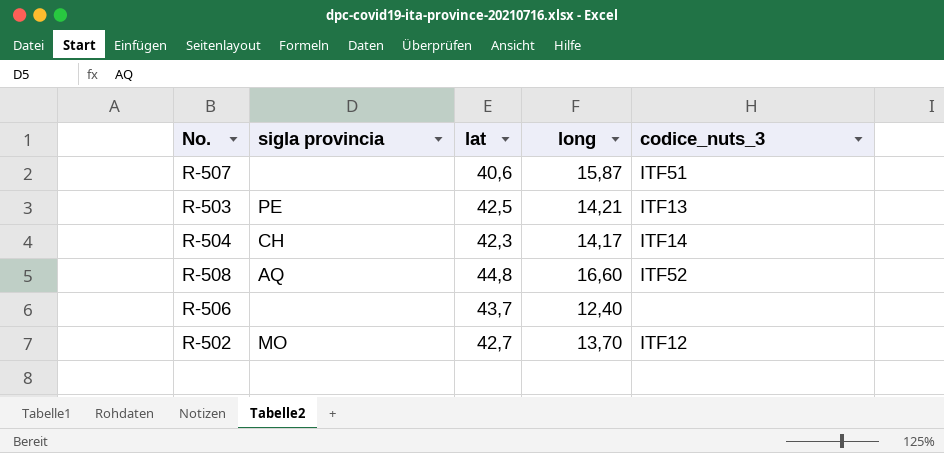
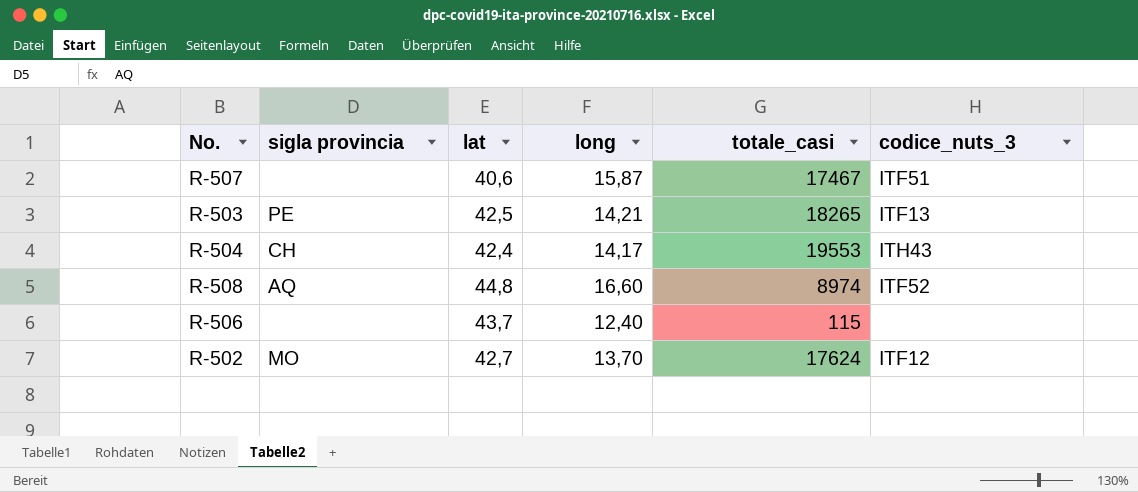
column totale_casi | position: none -> 5
R-504 | lat: 42,3 -> 42,4
R-504 | codice_nuts_3: ITF14 -> ITH43

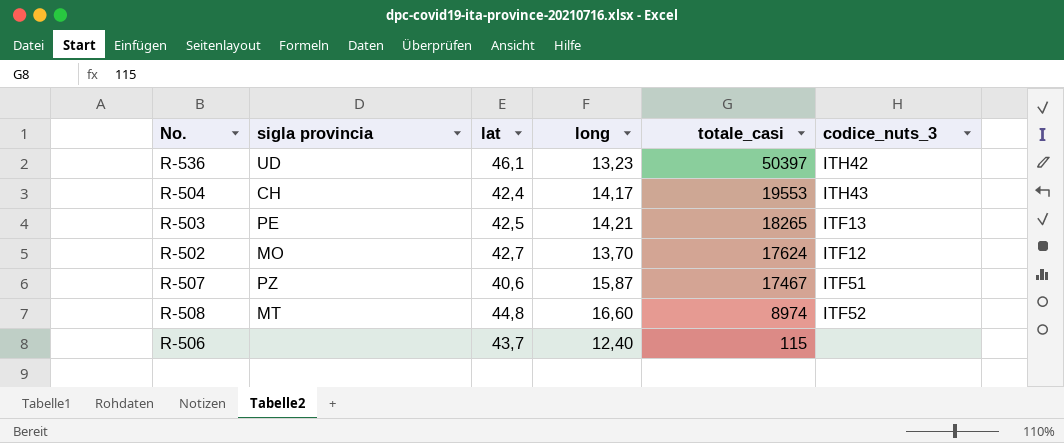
row order: none -> totale_casi descending
row R-536: none -> UD | 46,1 | 13,23 | 50397 | ITH42
R-507 | sigla provincia: none -> PZ
R-508 | sigla provincia: AQ -> MT

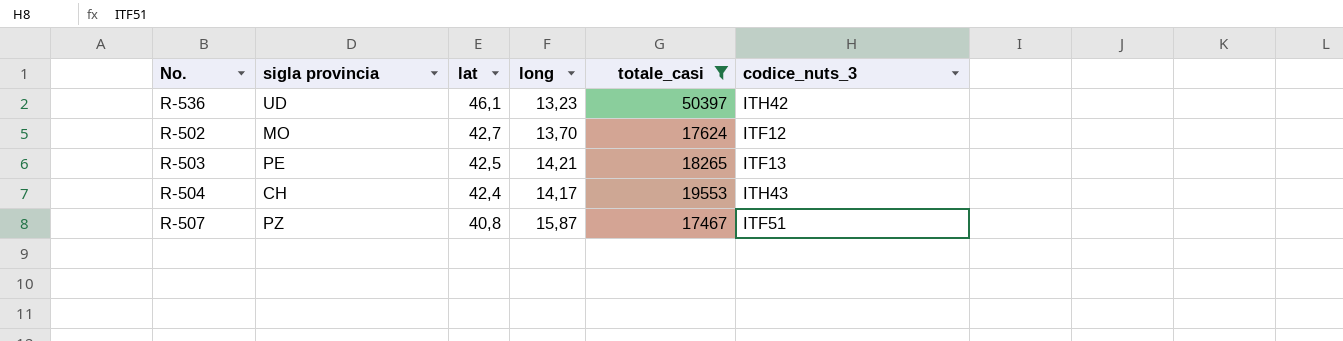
filter: none -> totale_casi >= 17467
row order: totale_casi descending -> lat descending
R-507 | lat: 40,6 -> 40,8

